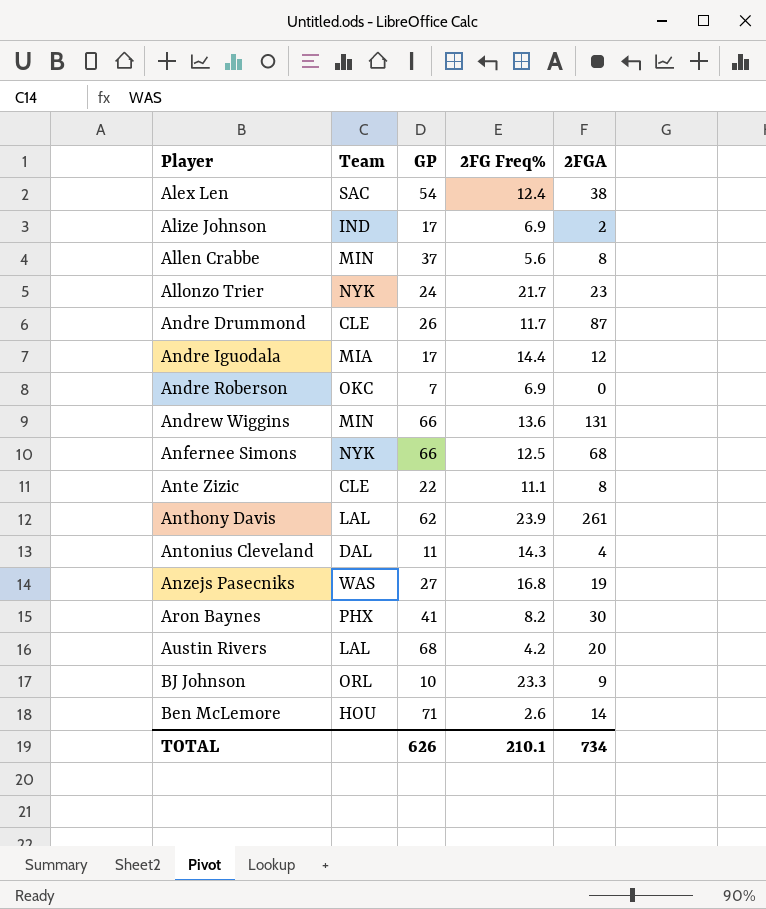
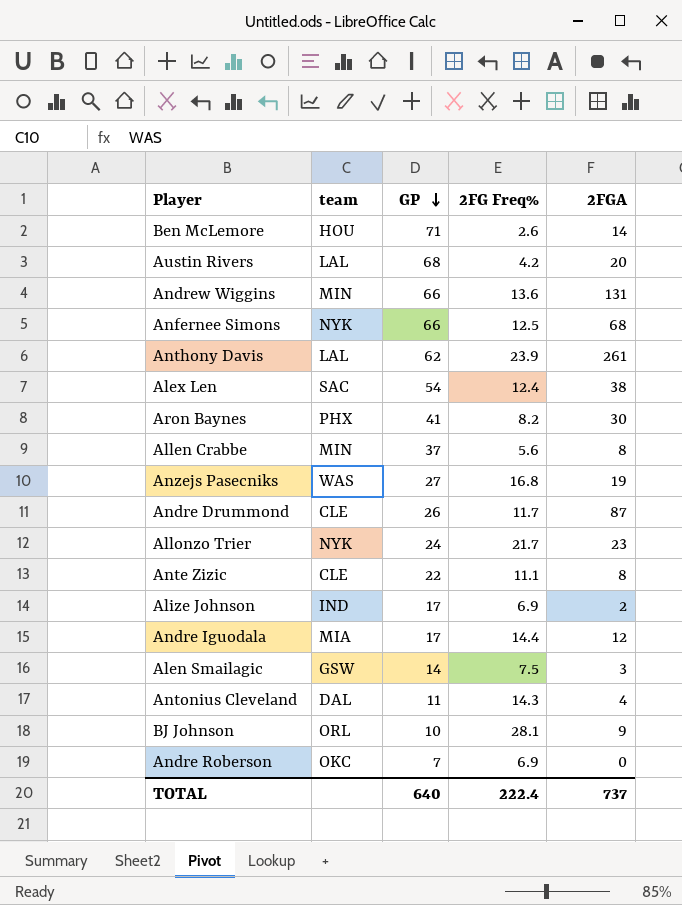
row order: none -> GP descending
column name: Team -> team
row Alen Smailagic: none -> GSW | 14 | 7.5 | 3
BJ Johnson | 2FG Freq%: 23.3 -> 28.1
TOTAL | GP: 626 -> 640
TOTAL | 2FG Freq%: 210.1 -> 222.4
TOTAL | 2FGA: 734 -> 737

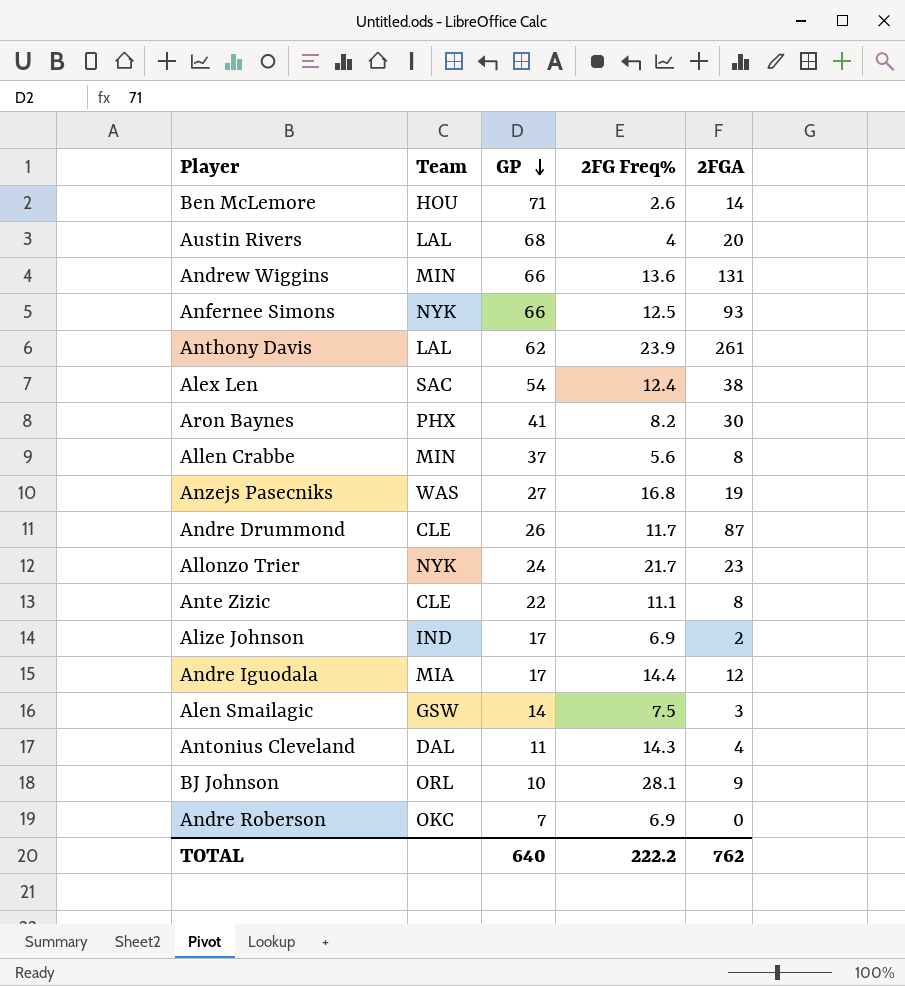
column name: team -> Team
Austin Rivers | 2FG Freq%: 4.2 -> 4
Anfernee Simons | 2FGA: 68 -> 93
TOTAL | 2FG Freq%: 222.4 -> 222.2
TOTAL | 2FGA: 737 -> 762

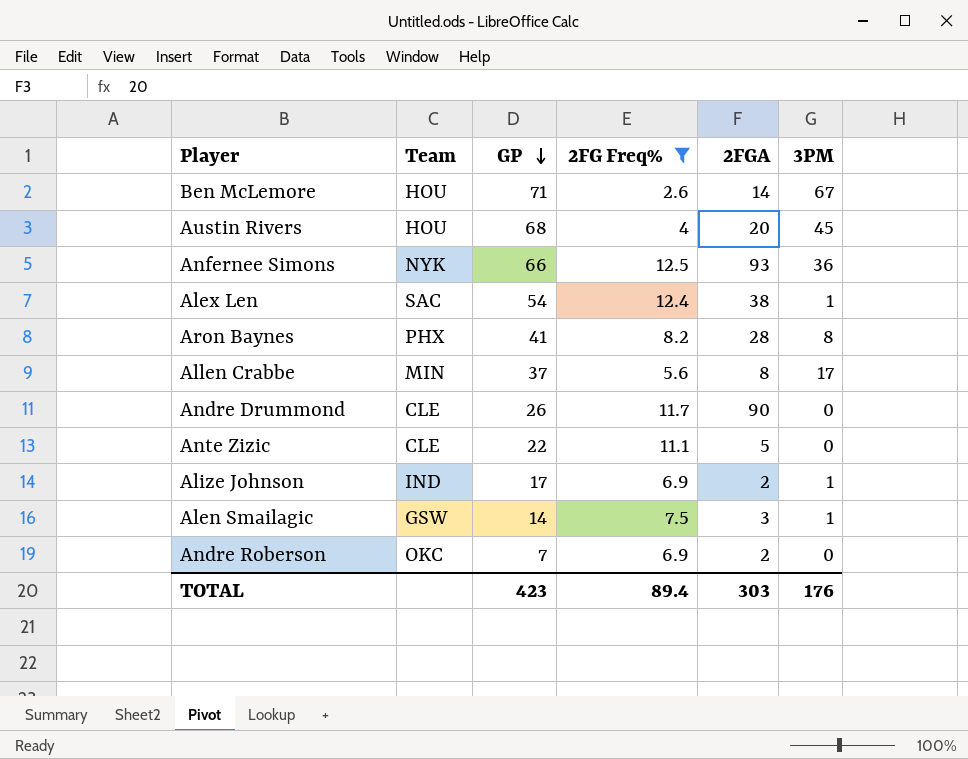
filter: none -> 2FG Freq% <= 12.5
column 3PM | position: none -> 6
Austin Rivers | Team: LAL -> HOU
Aron Baynes | 2FGA: 30 -> 28
Andre Drummond | 2FGA: 87 -> 90
Ante Zizic | 2FGA: 8 -> 5
Andre Roberson | 2FGA: 0 -> 2
TOTAL | GP: 640 -> 423
TOTAL | 2FG Freq%: 222.2 -> 89.4
TOTAL | 2FGA: 762 -> 303

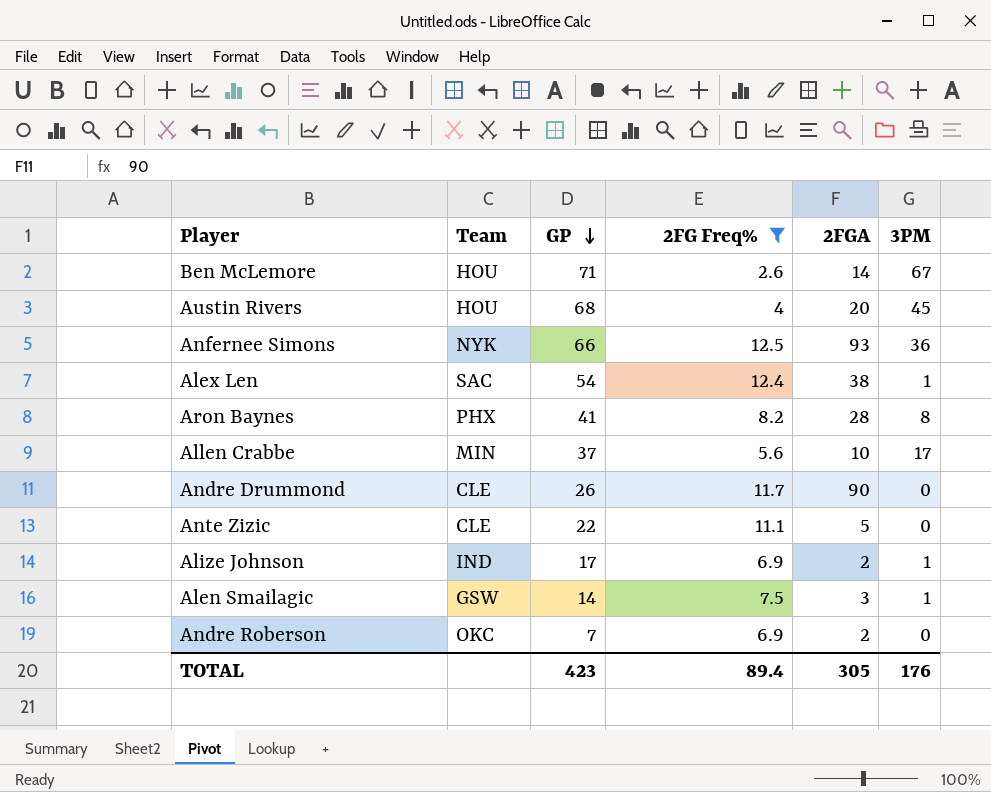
Allen Crabbe | 2FGA: 8 -> 10
TOTAL | 2FGA: 303 -> 305

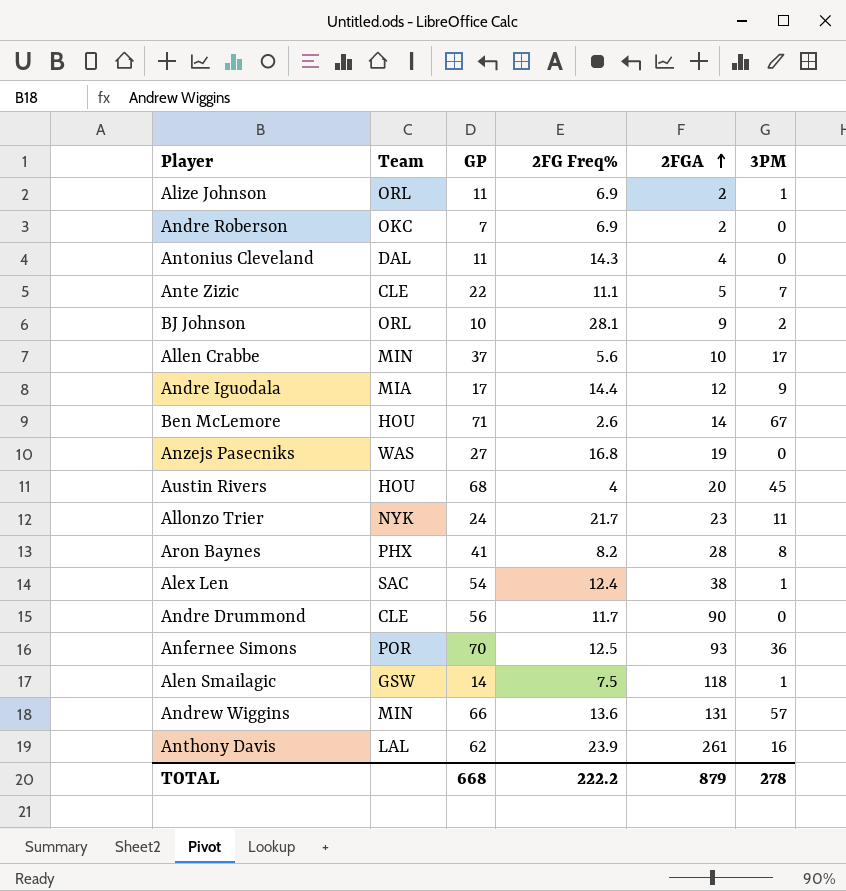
filter: 2FG Freq% <= 12.5 -> none
row order: GP descending -> 2FGA ascending
Alize Johnson | Team: IND -> ORL
Alize Johnson | GP: 17 -> 11
Ante Zizic | 3PM: 0 -> 7
Andre Drummond | GP: 26 -> 56
Anfernee Simons | Team: NYK -> POR
Anfernee Simons | GP: 66 -> 70
Alen Smailagic | 2FGA: 3 -> 118
TOTAL | GP: 423 -> 668
TOTAL | 2FG Freq%: 89.4 -> 222.2
TOTAL | 2FGA: 305 -> 879
TOTAL | 3PM: 176 -> 278

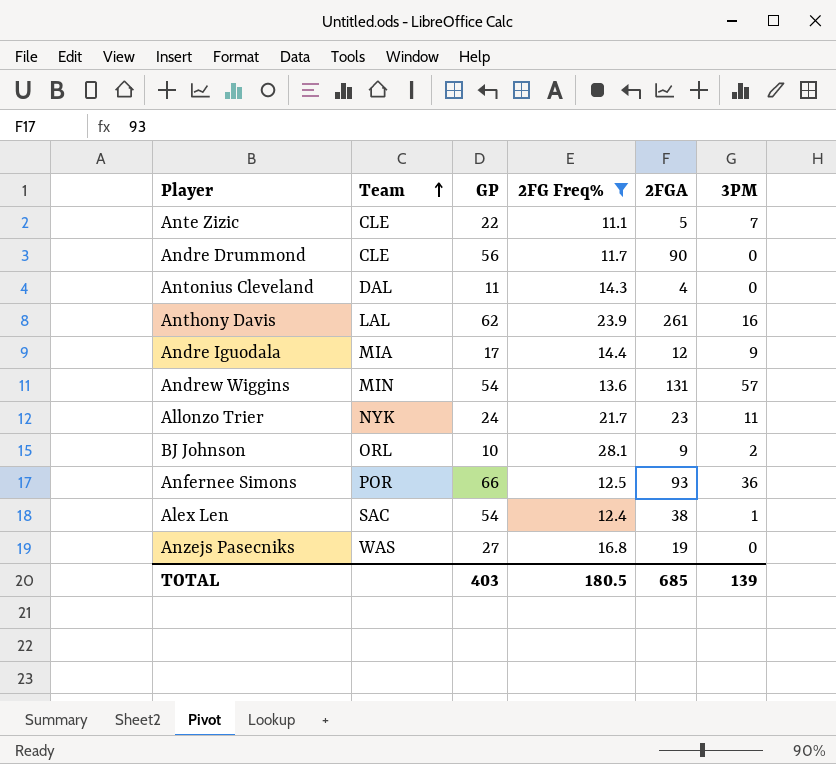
filter: none -> 2FG Freq% >= 11.1
row order: 2FGA ascending -> Team ascending
Andrew Wiggins | GP: 66 -> 54
Anfernee Simons | GP: 70 -> 66
TOTAL | GP: 668 -> 403
TOTAL | 2FG Freq%: 222.2 -> 180.5
TOTAL | 2FGA: 879 -> 685
TOTAL | 3PM: 278 -> 139

